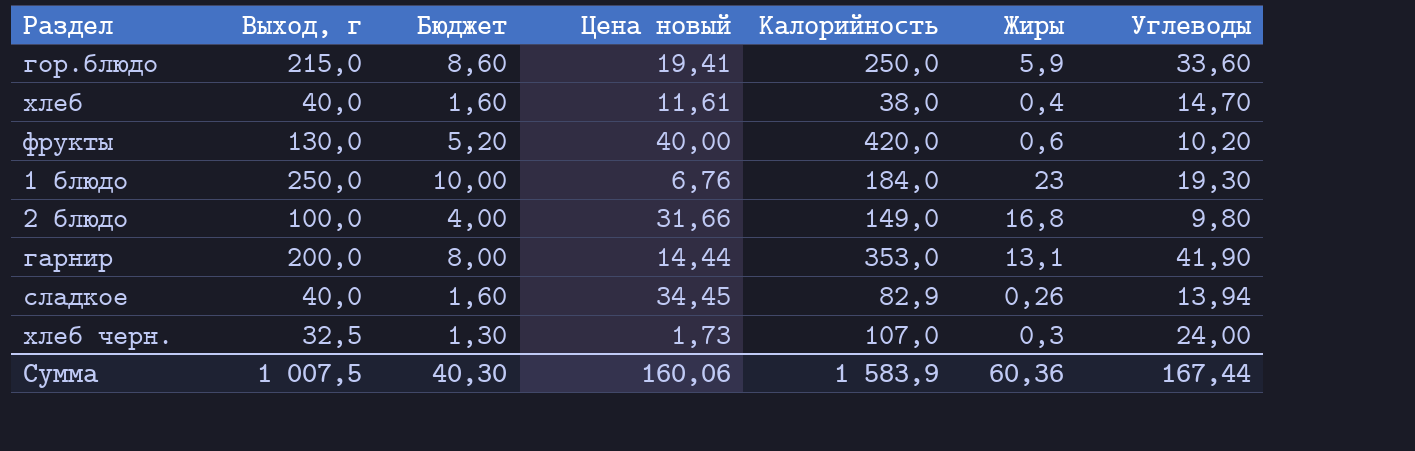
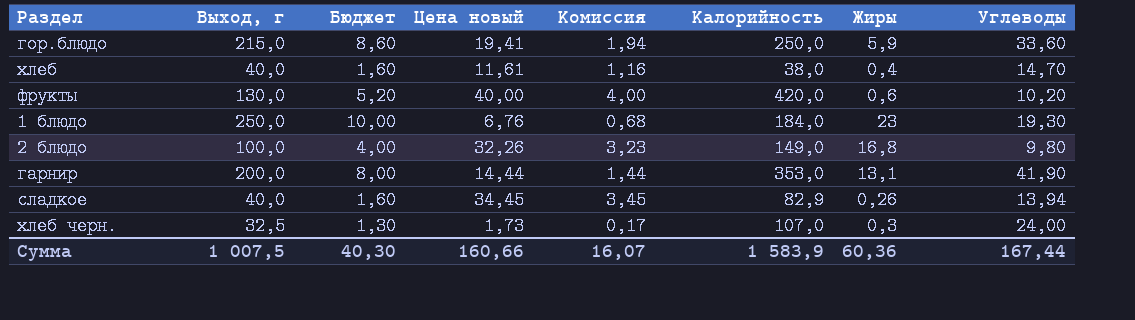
column Комиссия | formula: none -> [Цена новый] * 0,1
2 блюдо | Цена новый: 31,66 -> 32,26
Сумма | Цена новый: 160,06 -> 160,66

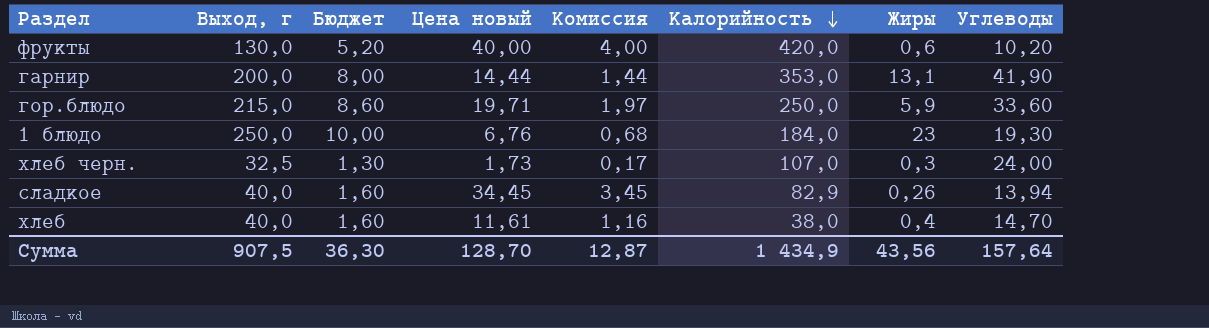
row order: none -> Калорийность descending
row 2 блюдо: 100,0 | 4,00 | 32,26 | 3,23 | 149,0 | 16,8 | 9,80 -> none
гор.блюдо | Цена новый: 19,41 -> 19,71
гор.блюдо | Комиссия: 1,94 -> 1,97
Сумма | Выход, г: 1 007,5 -> 907,5
Сумма | Бюджет: 40,30 -> 36,30
Сумма | Цена новый: 160,66 -> 128,70
Сумма | Комиссия: 16,07 -> 12,87
Сумма | Калорийность: 1 583,9 -> 1 434,9
Сумма | Жиры: 60,36 -> 43,56
Сумма | Углеводы: 167,44 -> 157,64

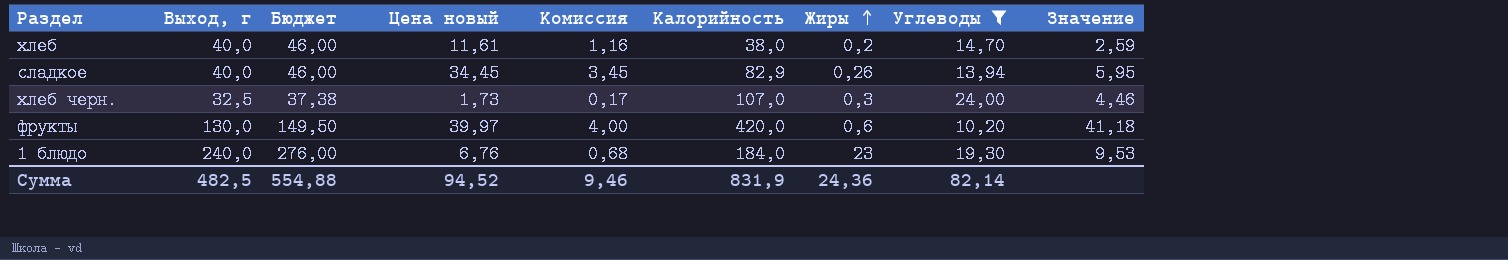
filter: none -> Углеводы <= 24,00
row order: Калорийность descending -> Жиры ascending
column Бюджет | formula: [Выход, г] * 0,04 -> [Выход, г] * 1,15
column Значение | formula: none -> [Калорийность] / [Углеводы]
хлеб | Жиры: 0,4 -> 0,2
фрукты | Цена новый: 40,00 -> 39,97
1 блюдо | Выход, г: 250,0 -> 240,0
Сумма | Выход, г: 907,5 -> 482,5
Сумма | Бюджет: 36,30 -> 554,88
Сумма | Цена новый: 128,70 -> 94,52
Сумма | Комиссия: 12,87 -> 9,46
Сумма | Калорийность: 1 434,9 -> 831,9
Сумма | Жиры: 43,56 -> 24,36
Сумма | Углеводы: 157,64 -> 82,14

